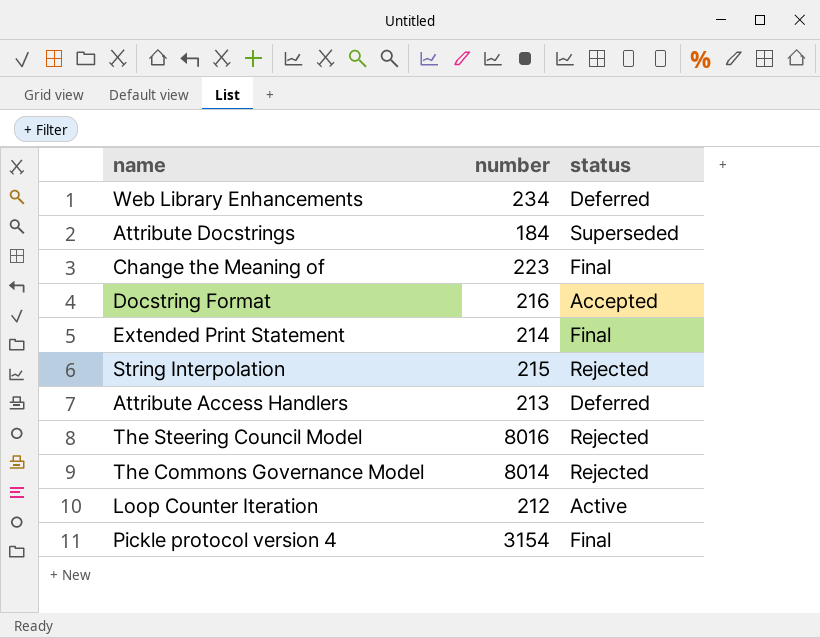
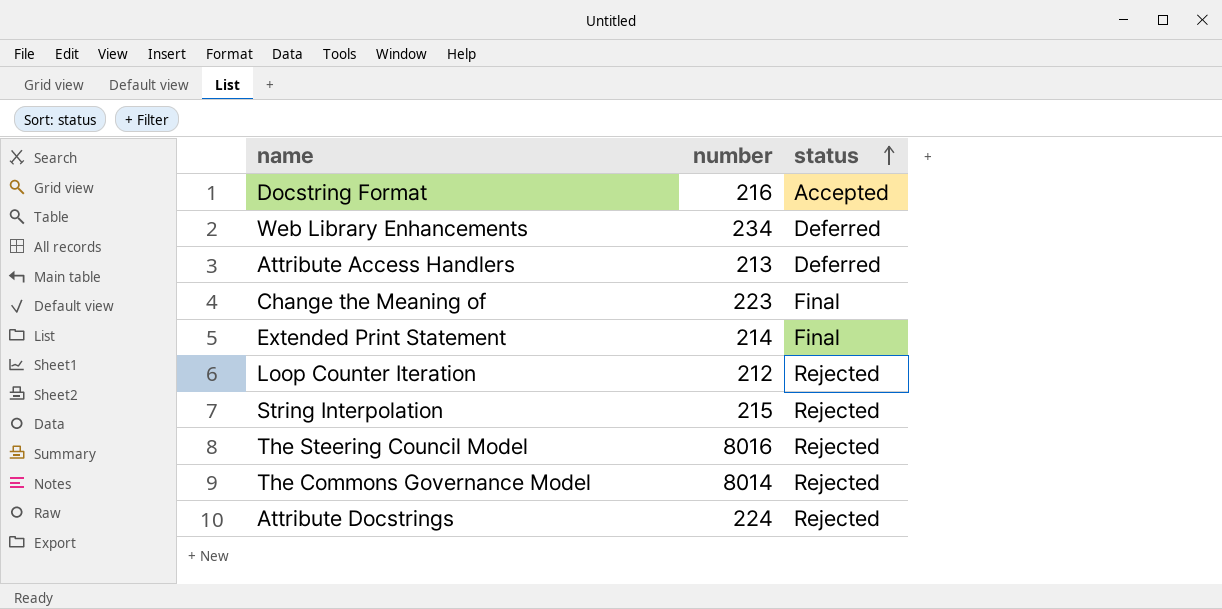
row order: none -> status ascending
row Pickle protocol version 4: 3154 | Final -> none
Loop Counter Iteration | status: Active -> Rejected
Attribute Docstrings | number: 184 -> 224
Attribute Docstrings | status: Superseded -> Rejected

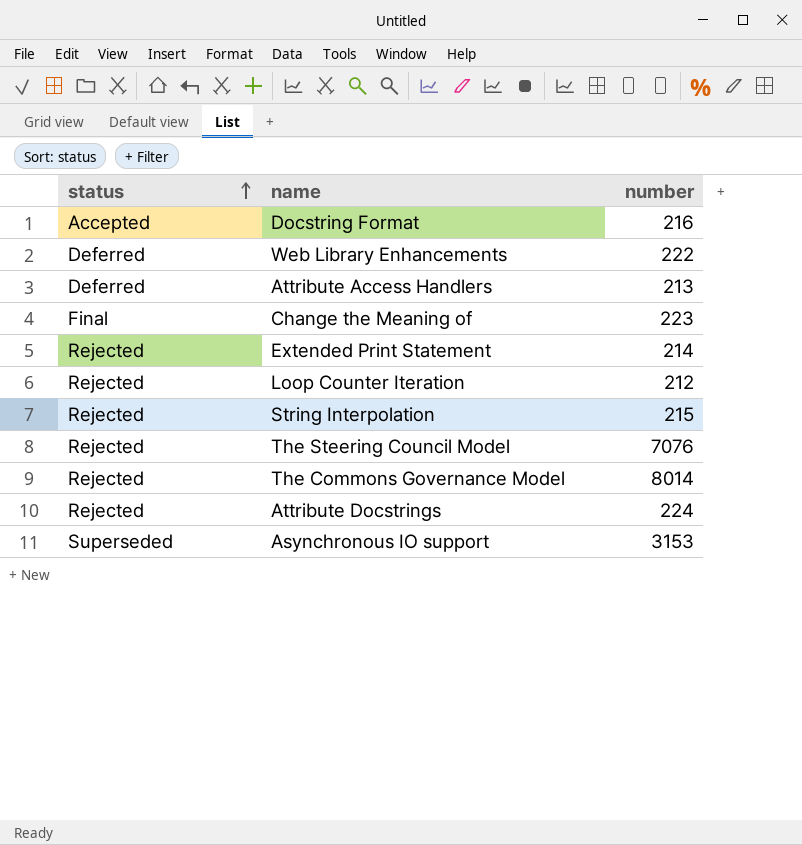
column status | position: 3 -> 1
Web Library Enhancements | number: 234 -> 222
Extended Print Statement | status: Final -> Rejected
The Steering Council Model | number: 8016 -> 7076
row Asynchronous IO support: none -> Superseded | 3153

